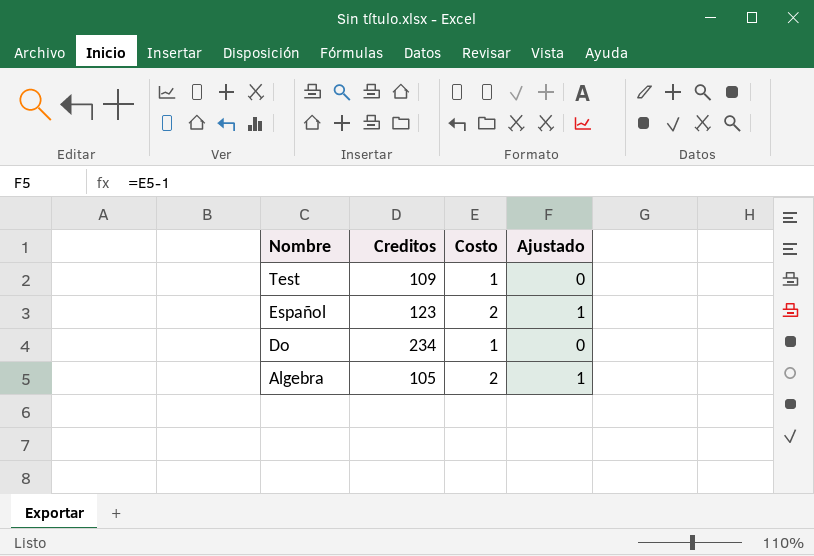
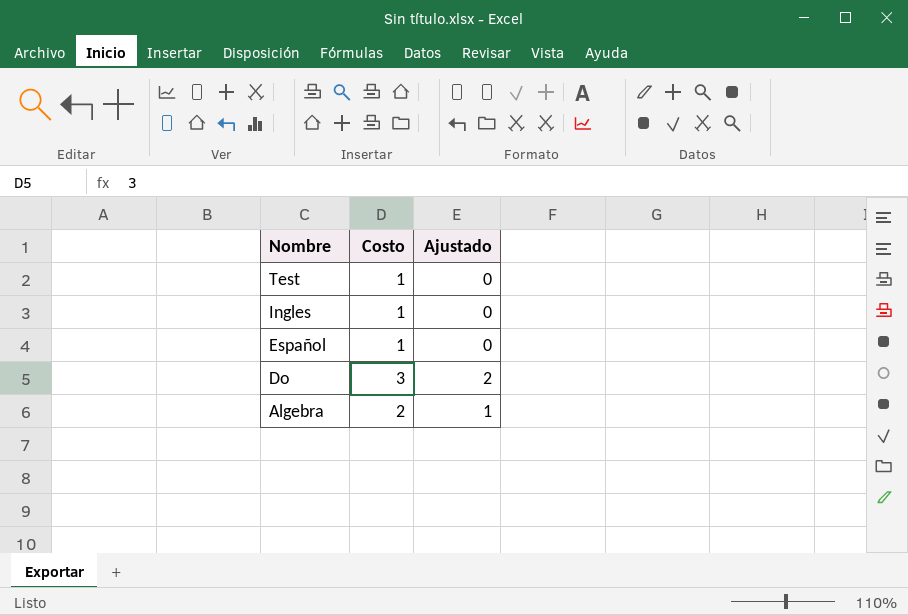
column Creditos | position: 2 -> none
row Ingles: none -> 1 | 0
Español | Costo: 2 -> 1
Español | Ajustado: 1 -> 0
Do | Costo: 1 -> 3
Do | Ajustado: 0 -> 2

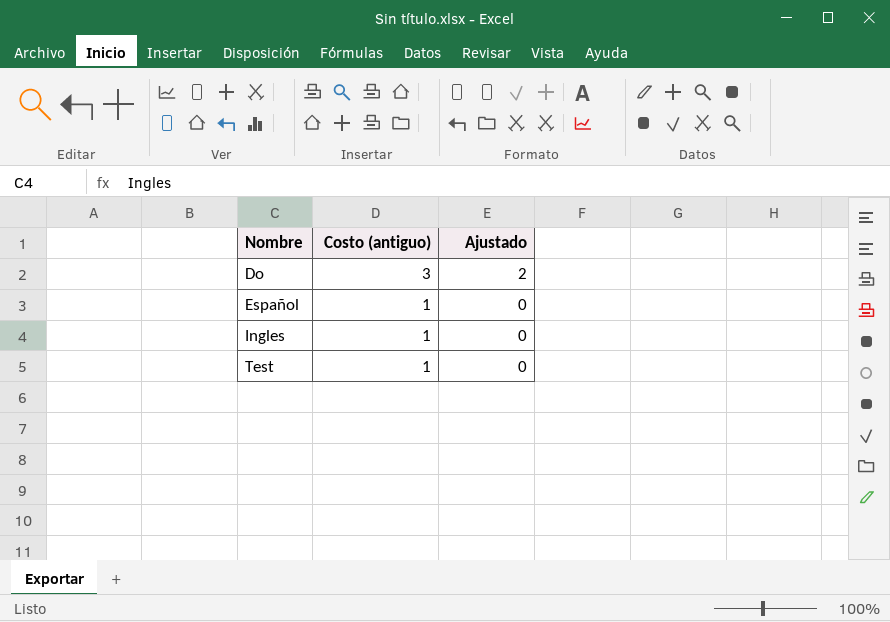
row order: Nombre descending -> Nombre ascending
column name: Costo -> Costo (antiguo)
row Algebra: 2 | 1 -> none

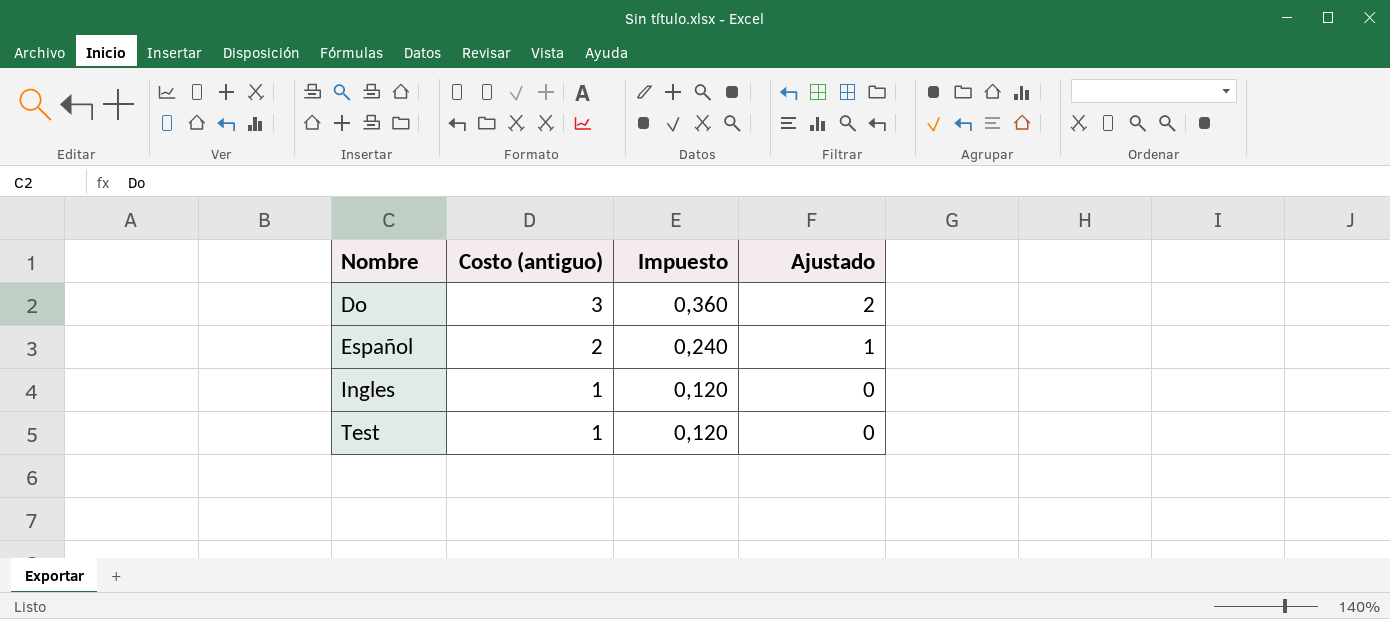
column Impuesto | formula: none -> [Costo (antiguo)] * 0,12
Español | Costo (antiguo): 1 -> 2
Español | Ajustado: 0 -> 1

